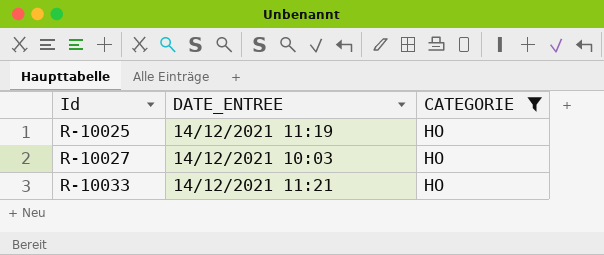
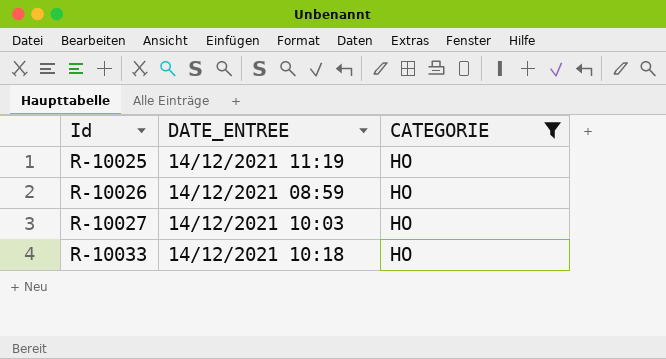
row R-10026: none -> 14/12/2021 08:59 | HO
R-10033 | DATE_ENTREE: 14/12/2021 11:21 -> 14/12/2021 10:18

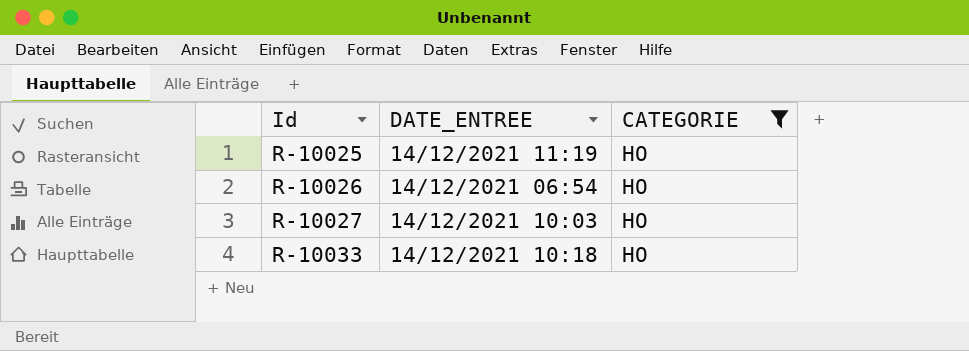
R-10026 | DATE_ENTREE: 14/12/2021 08:59 -> 14/12/2021 06:54

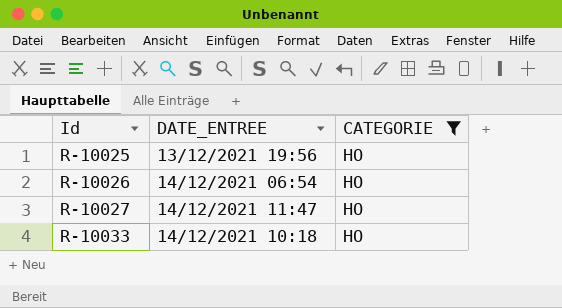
R-10025 | DATE_ENTREE: 14/12/2021 11:19 -> 13/12/2021 19:56
R-10027 | DATE_ENTREE: 14/12/2021 10:03 -> 14/12/2021 11:47

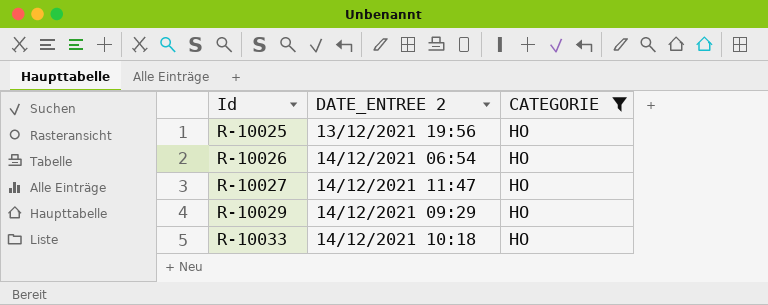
column name: DATE_ENTREE -> DATE_ENTREE 2
row R-10029: none -> 14/12/2021 09:29 | HO

